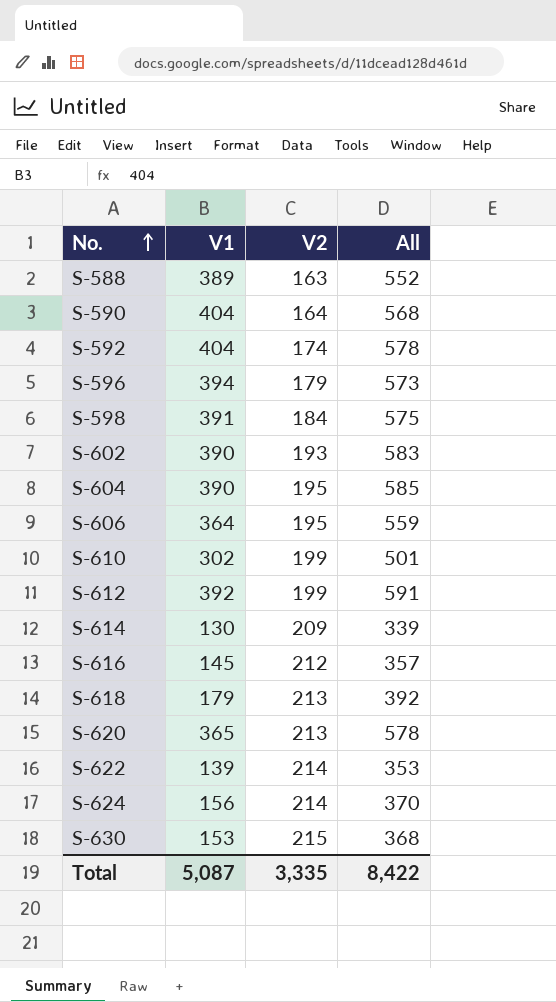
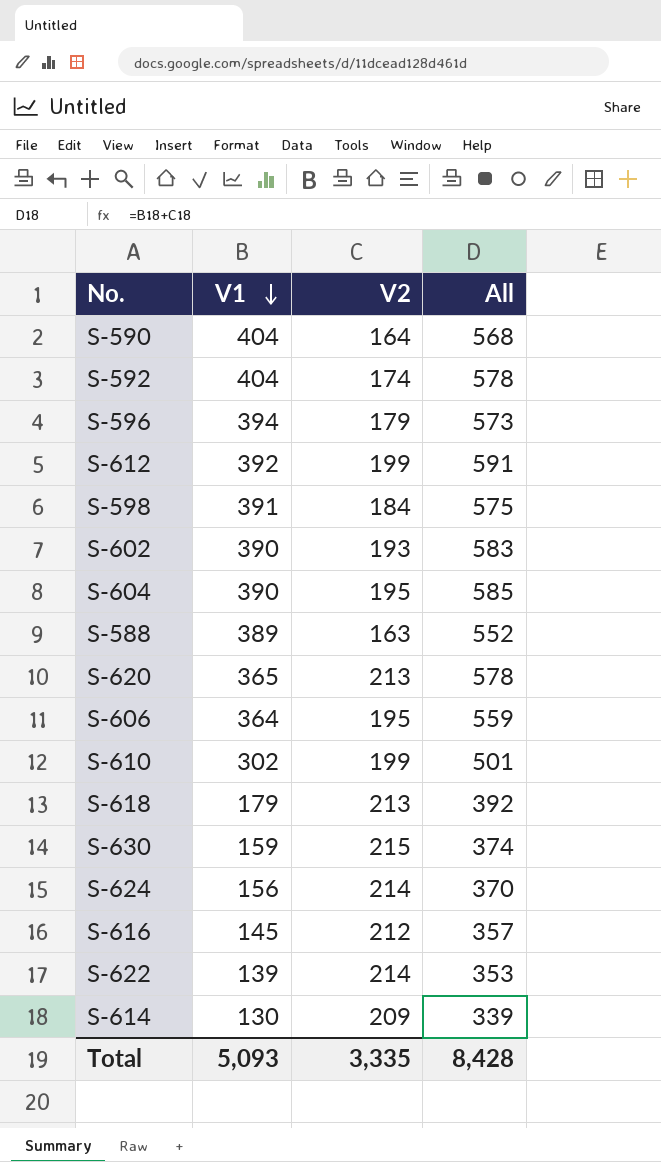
row order: No. ascending -> V1 descending
S-630 | V1: 153 -> 159
S-630 | All: 368 -> 374
Total | V1: 5,087 -> 5,093
Total | All: 8,422 -> 8,428

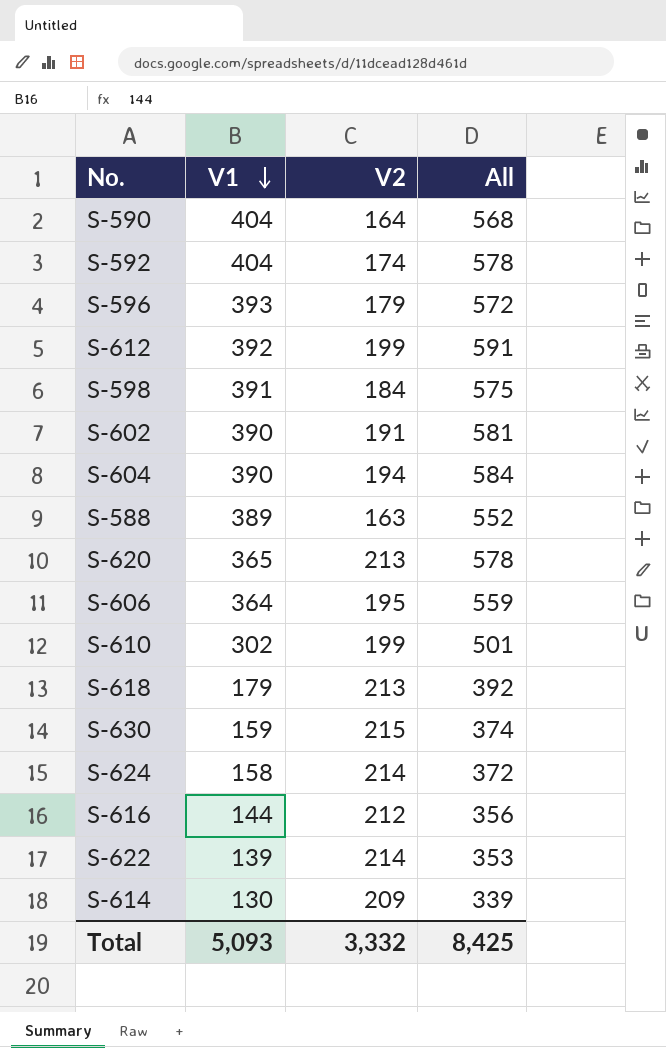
S-596 | V1: 394 -> 393
S-596 | All: 573 -> 572
S-602 | V2: 193 -> 191
S-602 | All: 583 -> 581
S-604 | V2: 195 -> 194
S-604 | All: 585 -> 584
S-624 | V1: 156 -> 158
S-624 | All: 370 -> 372
S-616 | V1: 145 -> 144
S-616 | All: 357 -> 356
Total | V2: 3,335 -> 3,332
Total | All: 8,428 -> 8,425

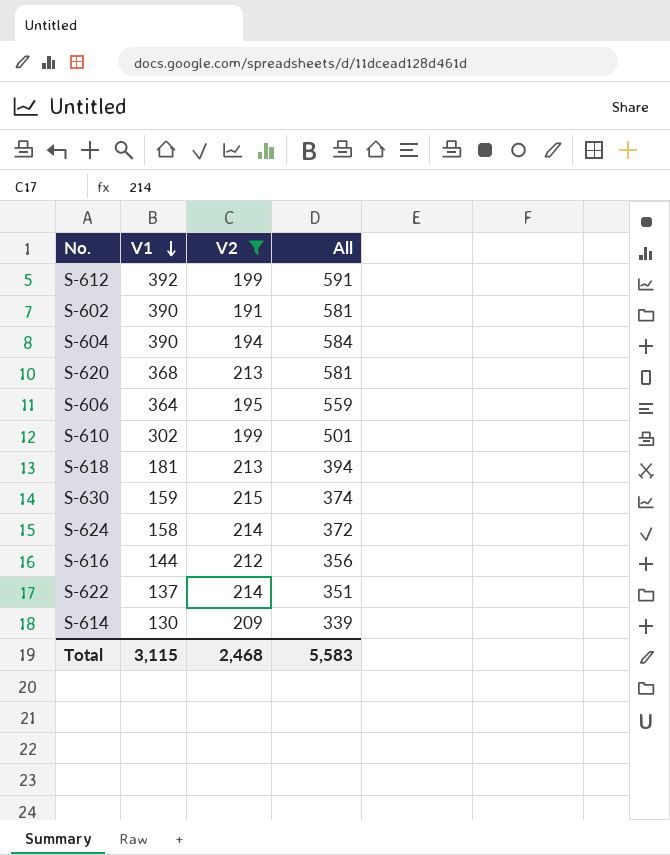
filter: none -> V2 >= 191
S-620 | V1: 365 -> 368
S-620 | All: 578 -> 581
S-618 | V1: 179 -> 181
S-618 | All: 392 -> 394
S-622 | V1: 139 -> 137
S-622 | All: 353 -> 351
Total | V1: 5,093 -> 3,115
Total | V2: 3,332 -> 2,468
Total | All: 8,425 -> 5,583

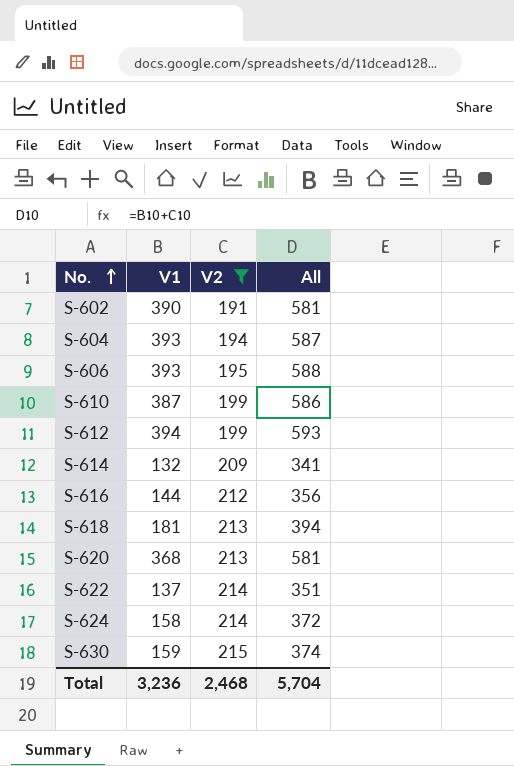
row order: V1 descending -> No. ascending
S-604 | V1: 390 -> 393
S-604 | All: 584 -> 587
S-606 | V1: 364 -> 393
S-606 | All: 559 -> 588
S-610 | V1: 302 -> 387
S-610 | All: 501 -> 586
S-612 | V1: 392 -> 394
S-612 | All: 591 -> 593
S-614 | V1: 130 -> 132
S-614 | All: 339 -> 341
Total | V1: 3,115 -> 3,236
Total | All: 5,583 -> 5,704

